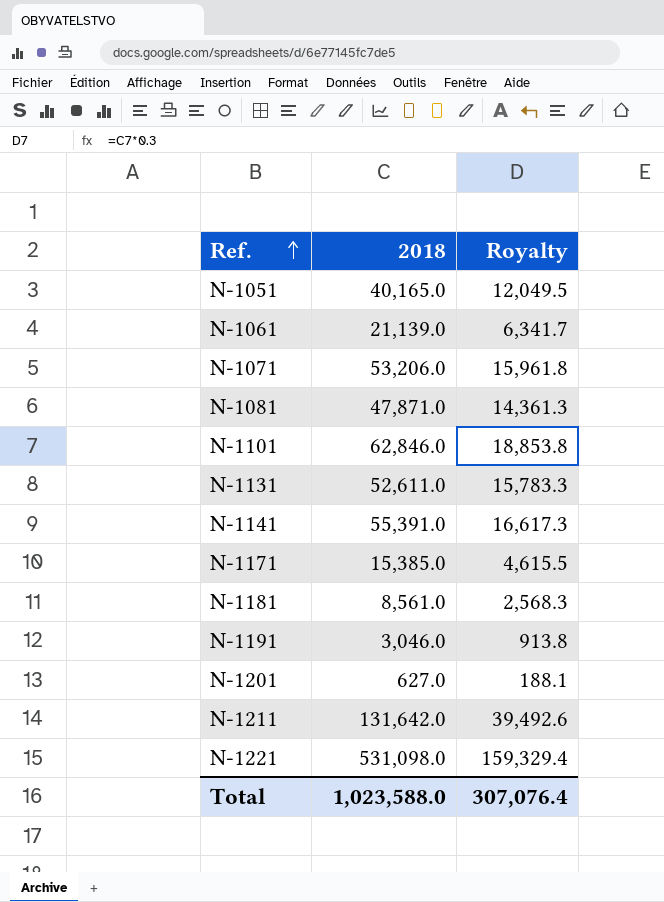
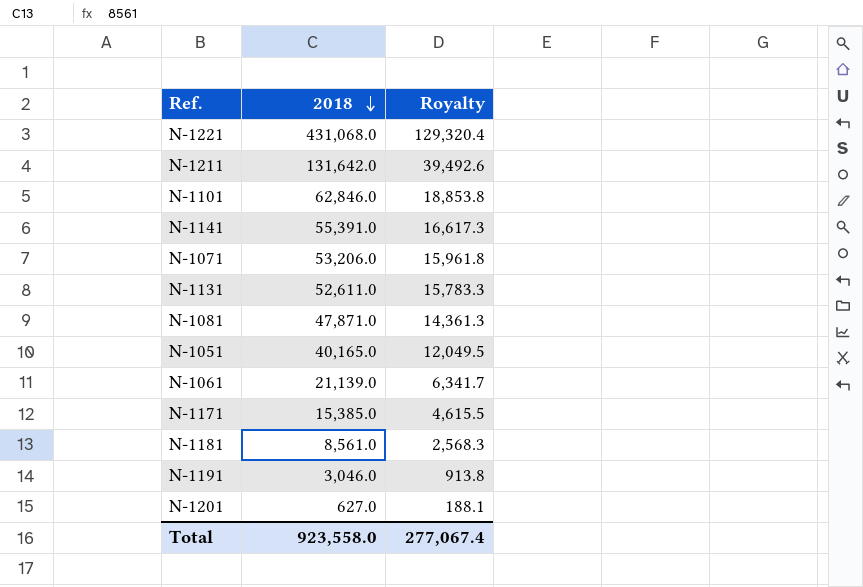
row order: Ref. ascending -> 2018 descending
N-1221 | 2018: 531,098.0 -> 431,068.0
N-1221 | Royalty: 159,329.4 -> 129,320.4
Total | 2018: 1,023,588.0 -> 923,558.0
Total | Royalty: 307,076.4 -> 277,067.4

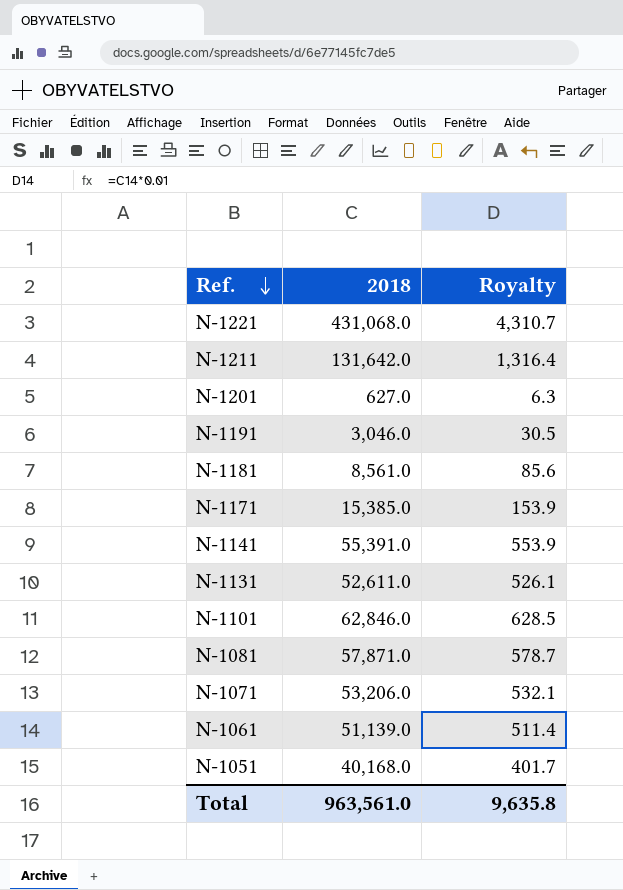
row order: 2018 descending -> Ref. descending
column Royalty | formula: [2018] * 0.3 -> [2018] * 0.01
N-1081 | 2018: 47,871.0 -> 57,871.0
N-1061 | 2018: 21,139.0 -> 51,139.0
N-1051 | 2018: 40,165.0 -> 40,168.0
Total | 2018: 923,558.0 -> 963,561.0
Total | Royalty: 277,067.4 -> 9,635.8

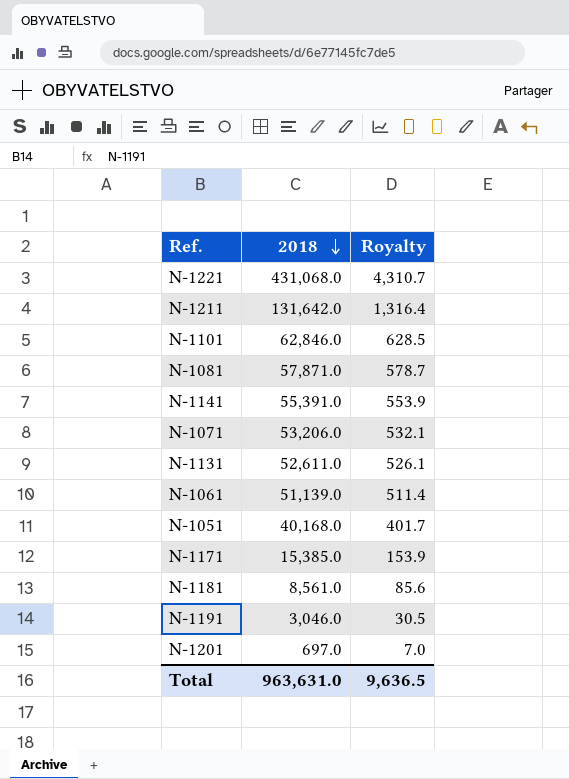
row order: Ref. descending -> 2018 descending
N-1201 | 2018: 627.0 -> 697.0
N-1201 | Royalty: 6.3 -> 7.0
Total | 2018: 963,561.0 -> 963,631.0
Total | Royalty: 9,635.8 -> 9,636.5

